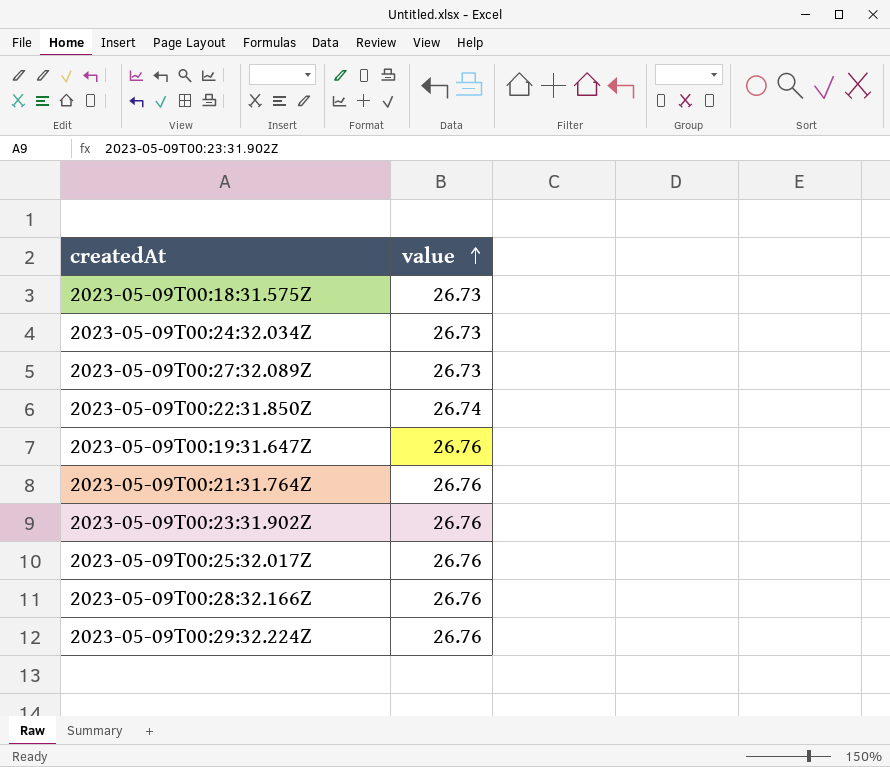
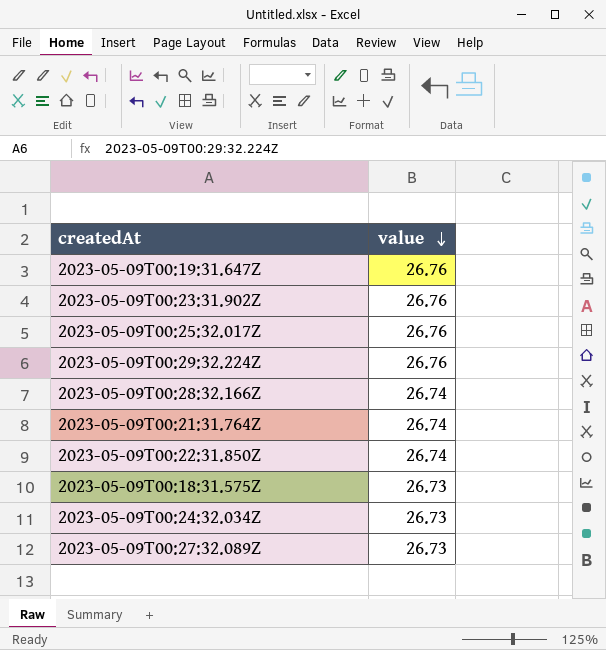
row order: value ascending -> value descending
2023-05-09T00:28:32.166Z | value: 26.76 -> 26.74
2023-05-09T00:21:31.764Z | value: 26.76 -> 26.74

